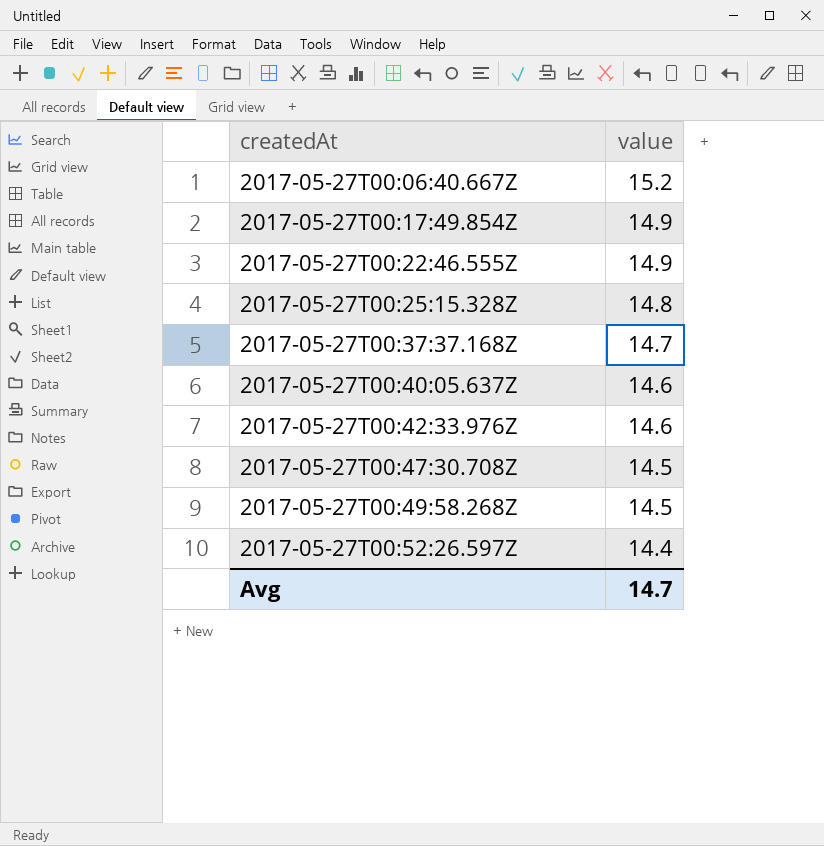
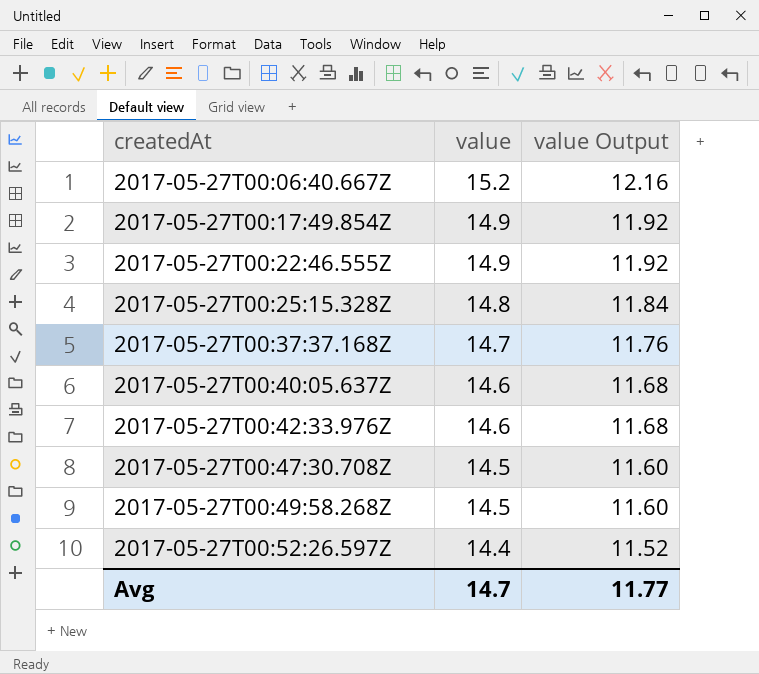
column value Output | formula: none -> [value] * 0.8

